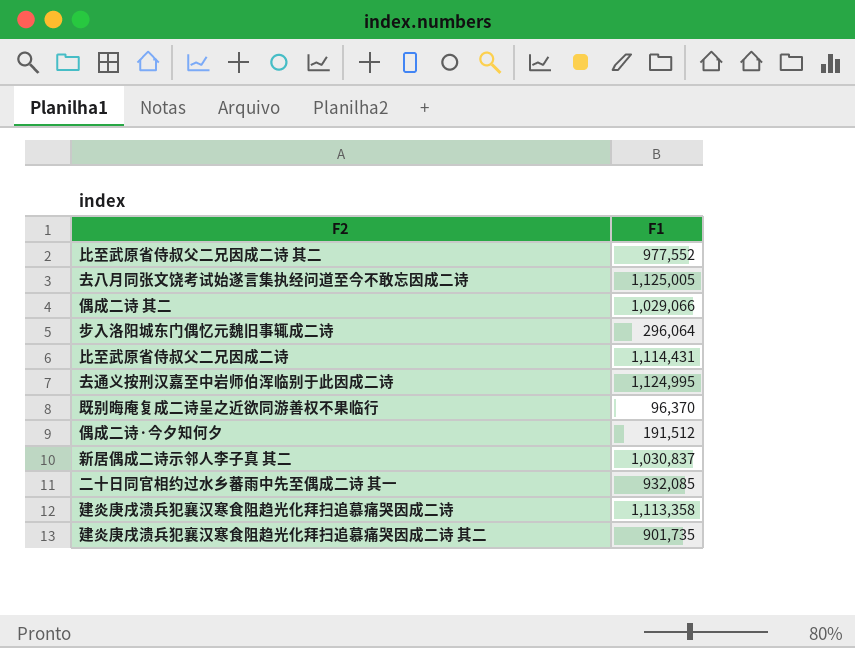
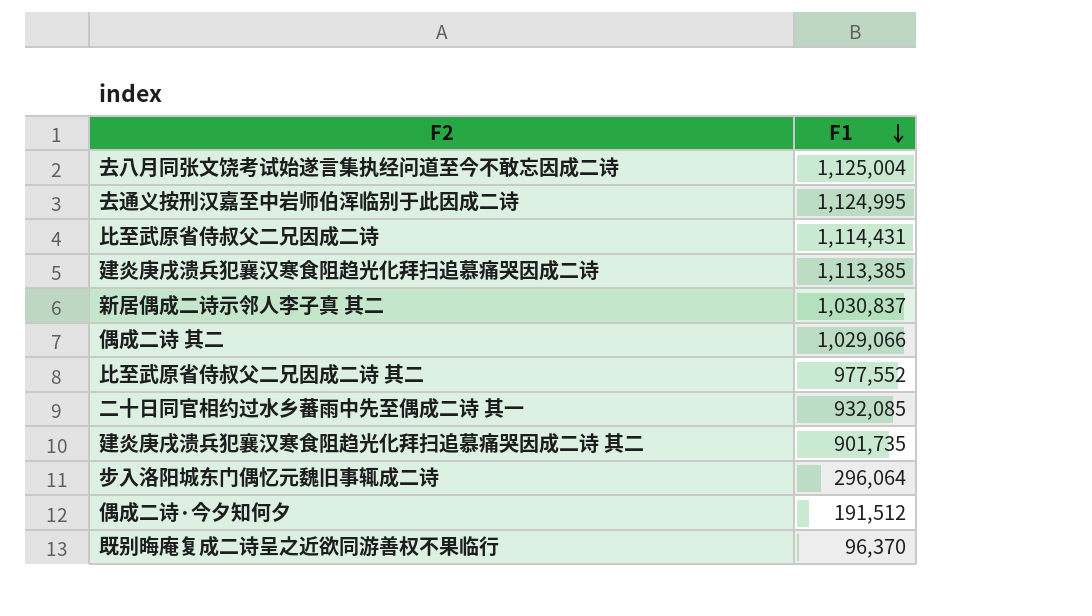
row order: none -> F1 descending
去八月同张文饶考试始遂言集执经问道至今不敢忘因成二诗 | F1: 1,125,005 -> 1,125,004
建炎庚戌溃兵犯襄汉寒食阻趋光化拜扫追慕痛哭因成二诗 | F1: 1,113,358 -> 1,113,385

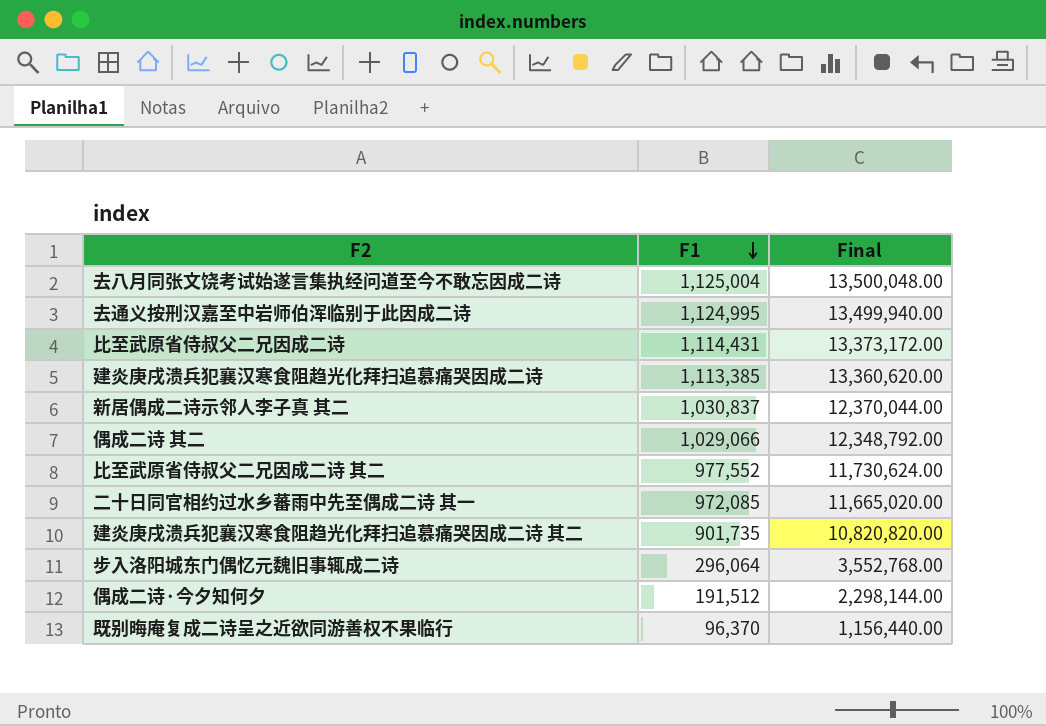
column Final | formula: none -> [F1] * 12
二十日同官相约过水乡蕃雨中先至偶成二诗 其一 | F1: 932,085 -> 972,085

